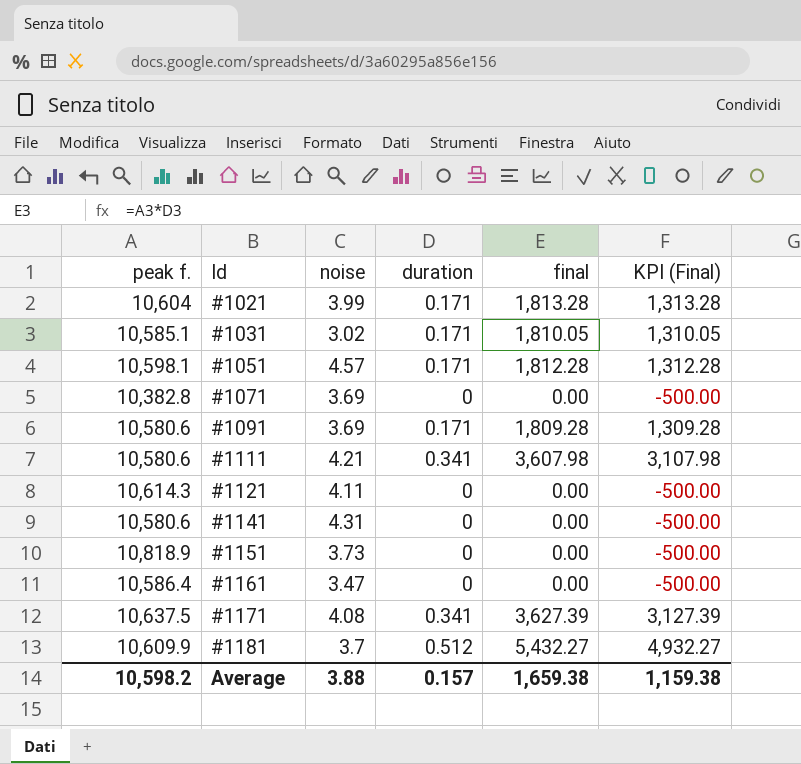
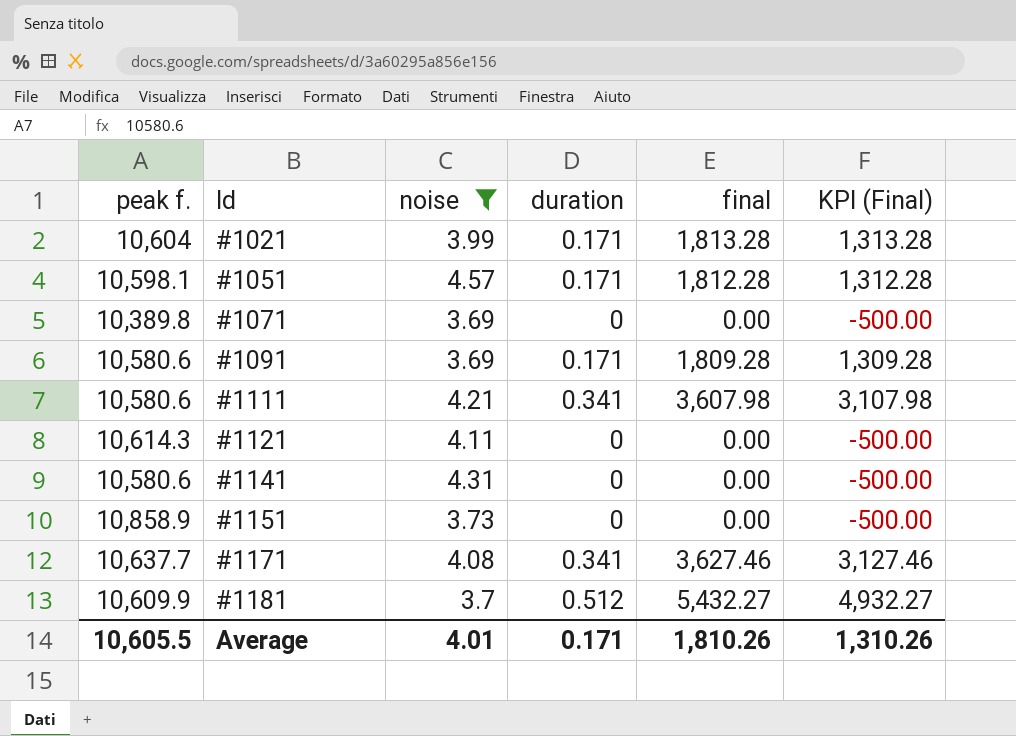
filter: none -> noise >= 3.69
#1071 | peak f.: 10,382.8 -> 10,389.8
#1151 | peak f.: 10,818.9 -> 10,858.9
#1171 | peak f.: 10,637.5 -> 10,637.7
#1171 | final: 3,627.39 -> 3,627.46
#1171 | KPI (Final): 3,127.39 -> 3,127.46
Average | peak f.: 10,598.2 -> 10,605.5
Average | noise: 3.88 -> 4.01
Average | duration: 0.157 -> 0.171
Average | final: 1,659.38 -> 1,810.26
Average | KPI (Final): 1,159.38 -> 1,310.26

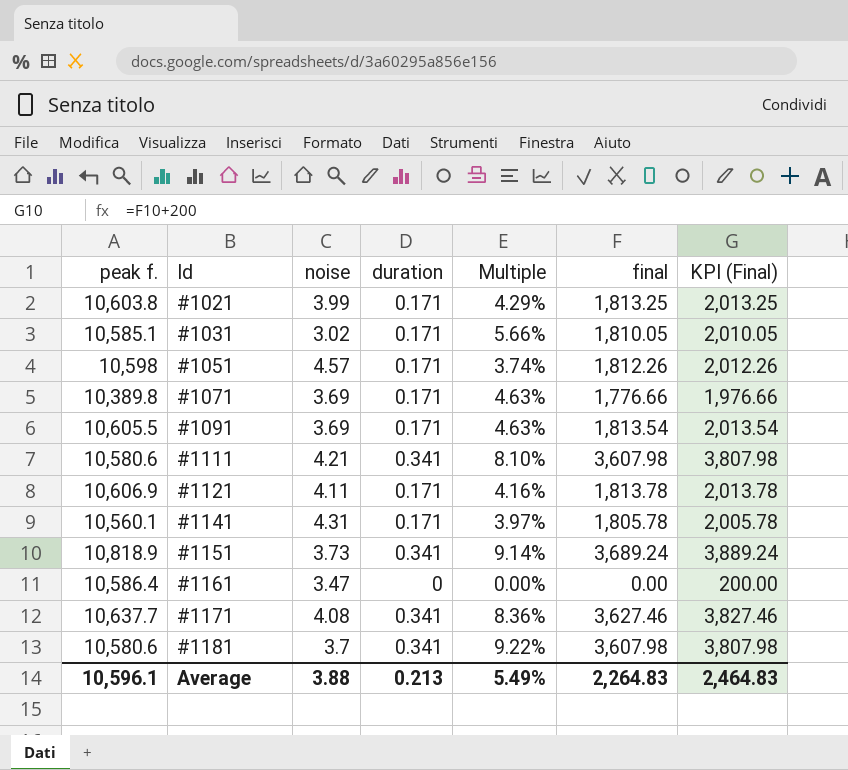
filter: noise >= 3.69 -> none
column Multiple | formula: none -> [duration] / [noise]
column KPI (Final) | formula: [final] - 500 -> [final] + 200
#1021 | peak f.: 10,604 -> 10,603.8
#1021 | final: 1,813.28 -> 1,813.25
#1051 | peak f.: 10,598.1 -> 10,598
#1051 | final: 1,812.28 -> 1,812.26
#1071 | duration: 0 -> 0.171
#1071 | final: 0.00 -> 1,776.66
#1091 | peak f.: 10,580.6 -> 10,605.5
#1091 | final: 1,809.28 -> 1,813.54
#1121 | peak f.: 10,614.3 -> 10,606.9
#1121 | duration: 0 -> 0.171
#1121 | final: 0.00 -> 1,813.78
#1141 | peak f.: 10,580.6 -> 10,560.1
#1141 | duration: 0 -> 0.171
#1141 | final: 0.00 -> 1,805.78
#1151 | peak f.: 10,858.9 -> 10,818.9
#1151 | duration: 0 -> 0.341
#1151 | final: 0.00 -> 3,689.24
#1181 | peak f.: 10,609.9 -> 10,580.6
#1181 | duration: 0.512 -> 0.341
#1181 | final: 5,432.27 -> 3,607.98
Average | peak f.: 10,605.5 -> 10,596.1
Average | noise: 4.01 -> 3.88
Average | duration: 0.171 -> 0.213
Average | final: 1,810.26 -> 2,264.83
Average | KPI (Final): 1,310.26 -> 2,464.83

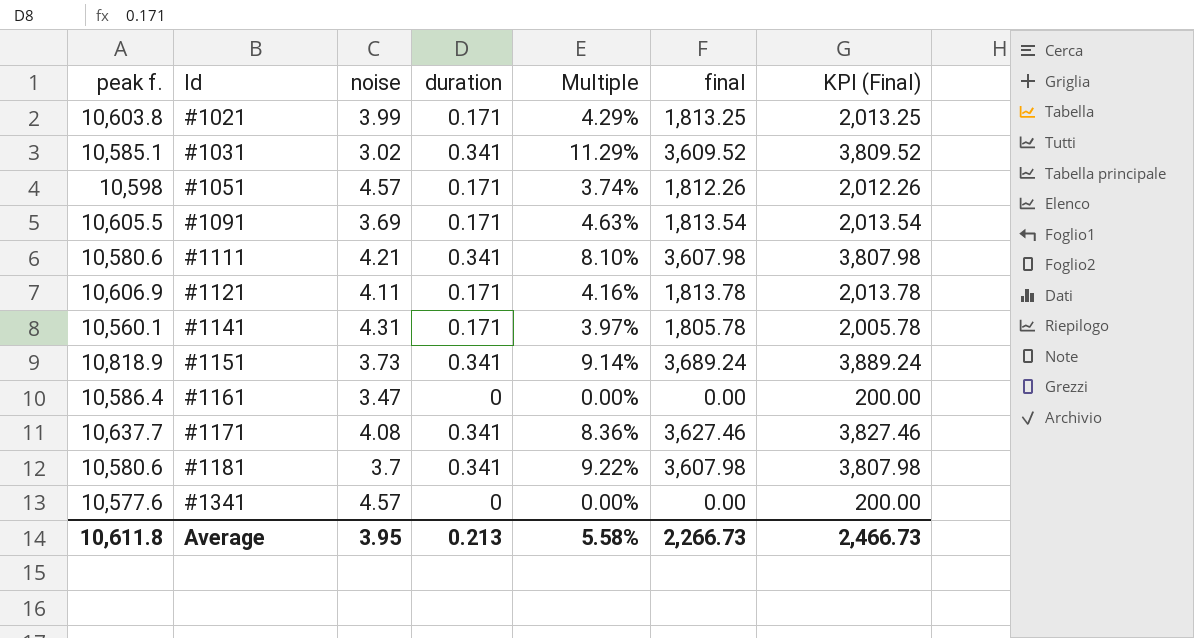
row #1071: 10,389.8 | 3.69 | 0.171 | 4.63% | 1,776.66 | 1,976.66 -> none
#1031 | duration: 0.171 -> 0.341
#1031 | Multiple: 5.66% -> 11.29%
#1031 | final: 1,810.05 -> 3,609.52
#1031 | KPI (Final): 2,010.05 -> 3,809.52
row #1341: none -> 10,577.6 | 4.57 | 0 | 0.00% | 0.00 | 200.00
Average | peak f.: 10,596.1 -> 10,611.8
Average | noise: 3.88 -> 3.95
Average | Multiple: 5.49% -> 5.58%
Average | final: 2,264.83 -> 2,266.73
Average | KPI (Final): 2,464.83 -> 2,466.73

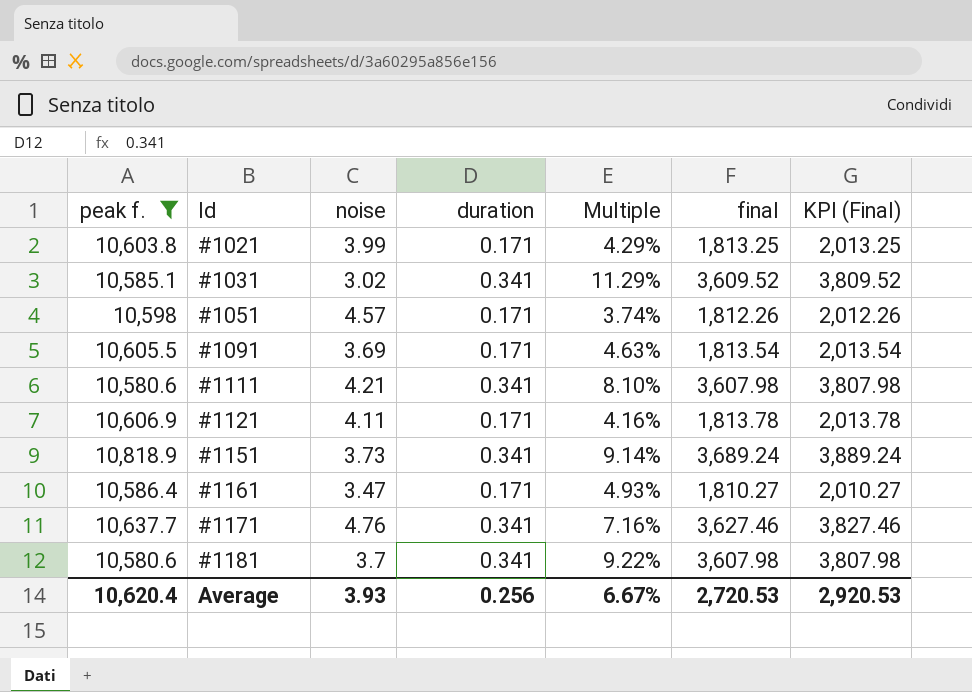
filter: none -> peak f. >= 10,580.6
#1161 | duration: 0 -> 0.171
#1161 | Multiple: 0.00% -> 4.93%
#1161 | final: 0.00 -> 1,810.27
#1161 | KPI (Final): 200.00 -> 2,010.27
#1171 | noise: 4.08 -> 4.76
#1171 | Multiple: 8.36% -> 7.16%
Average | peak f.: 10,611.8 -> 10,620.4
Average | noise: 3.95 -> 3.93
Average | duration: 0.213 -> 0.256
Average | Multiple: 5.58% -> 6.67%
Average | final: 2,266.73 -> 2,720.53
Average | KPI (Final): 2,466.73 -> 2,920.53

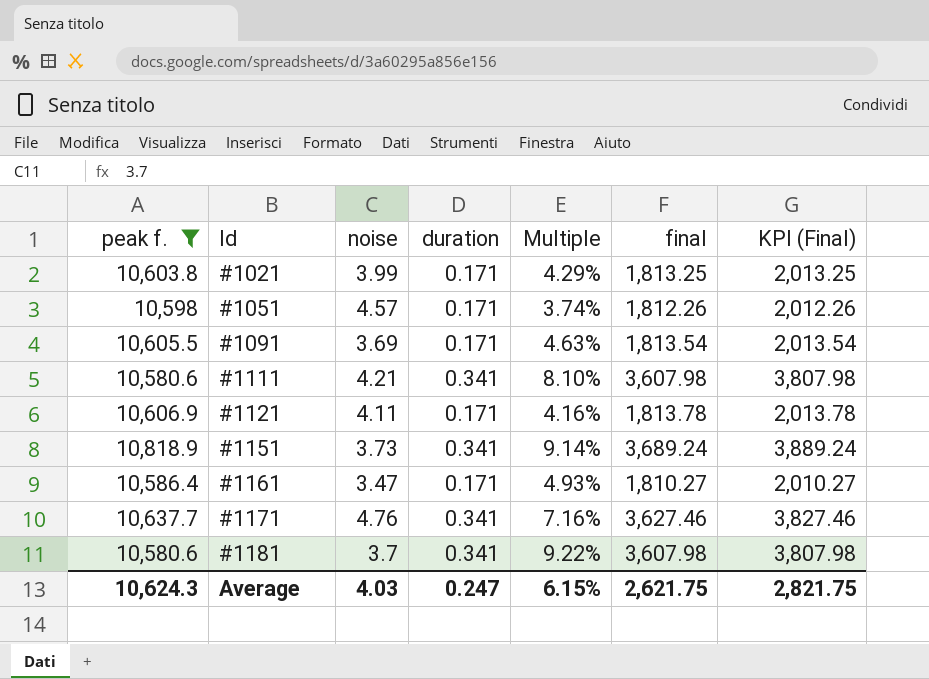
row #1031: 10,585.1 | 3.02 | 0.341 | 11.29% | 3,609.52 | 3,809.52 -> none
Average | peak f.: 10,620.4 -> 10,624.3
Average | noise: 3.93 -> 4.03
Average | duration: 0.256 -> 0.247
Average | Multiple: 6.67% -> 6.15%
Average | final: 2,720.53 -> 2,621.75
Average | KPI (Final): 2,920.53 -> 2,821.75

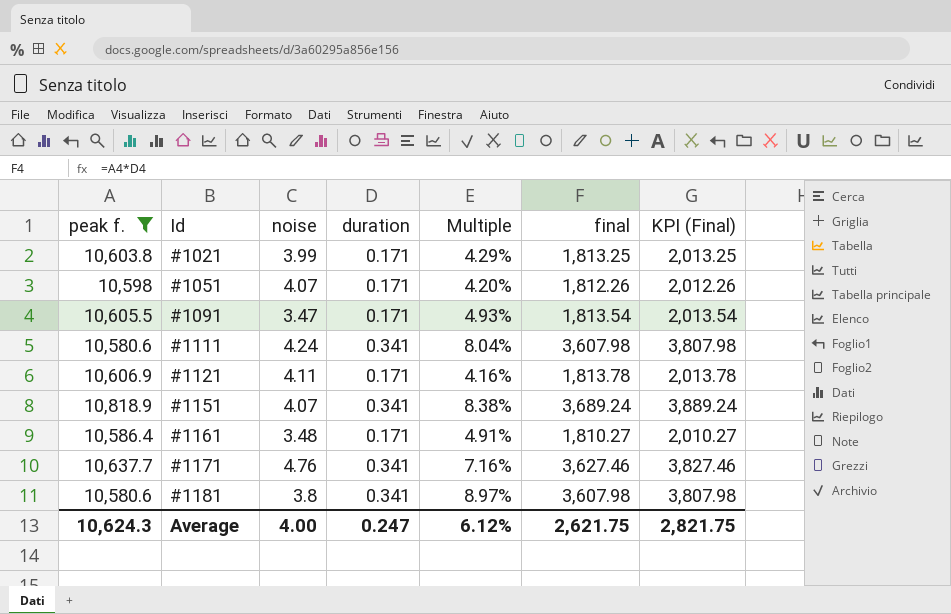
#1051 | noise: 4.57 -> 4.07
#1051 | Multiple: 3.74% -> 4.20%
#1091 | noise: 3.69 -> 3.47
#1091 | Multiple: 4.63% -> 4.93%
#1111 | noise: 4.21 -> 4.24
#1111 | Multiple: 8.10% -> 8.04%
#1151 | noise: 3.73 -> 4.07
#1151 | Multiple: 9.14% -> 8.38%
#1161 | noise: 3.47 -> 3.48
#1161 | Multiple: 4.93% -> 4.91%
#1181 | noise: 3.7 -> 3.8
#1181 | Multiple: 9.22% -> 8.97%
Average | noise: 4.03 -> 4.00
Average | Multiple: 6.15% -> 6.12%

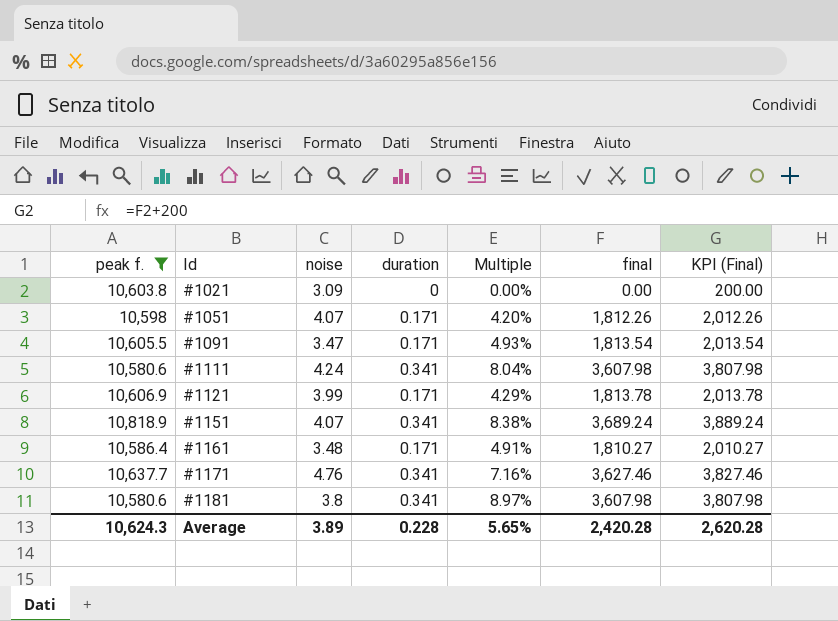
#1021 | noise: 3.99 -> 3.09
#1021 | duration: 0.171 -> 0
#1021 | Multiple: 4.29% -> 0.00%
#1021 | final: 1,813.25 -> 0.00
#1021 | KPI (Final): 2,013.25 -> 200.00
#1121 | noise: 4.11 -> 3.99
#1121 | Multiple: 4.16% -> 4.29%
Average | noise: 4.00 -> 3.89
Average | duration: 0.247 -> 0.228
Average | Multiple: 6.12% -> 5.65%
Average | final: 2,621.75 -> 2,420.28
Average | KPI (Final): 2,821.75 -> 2,620.28

